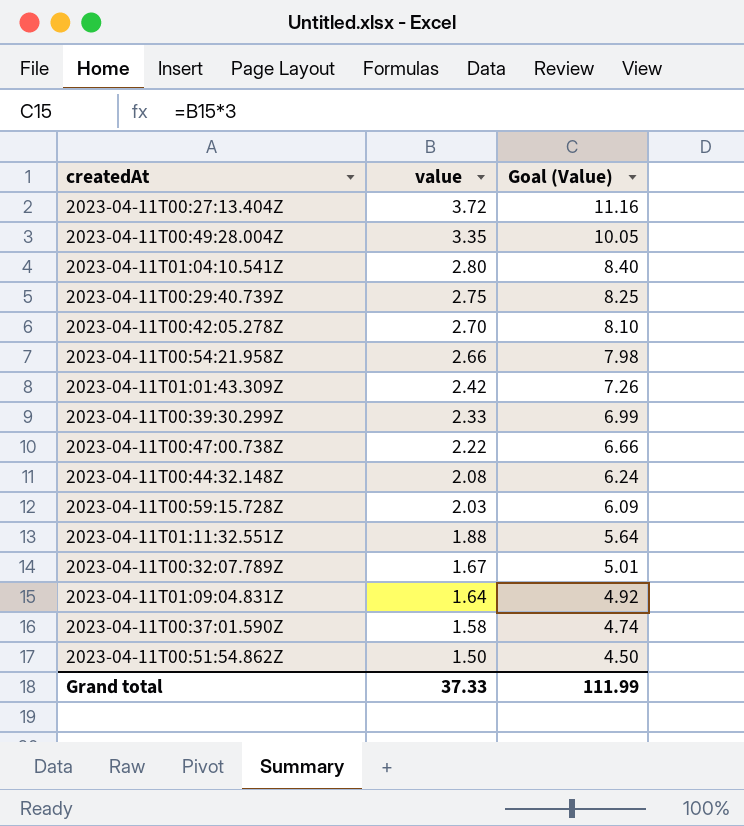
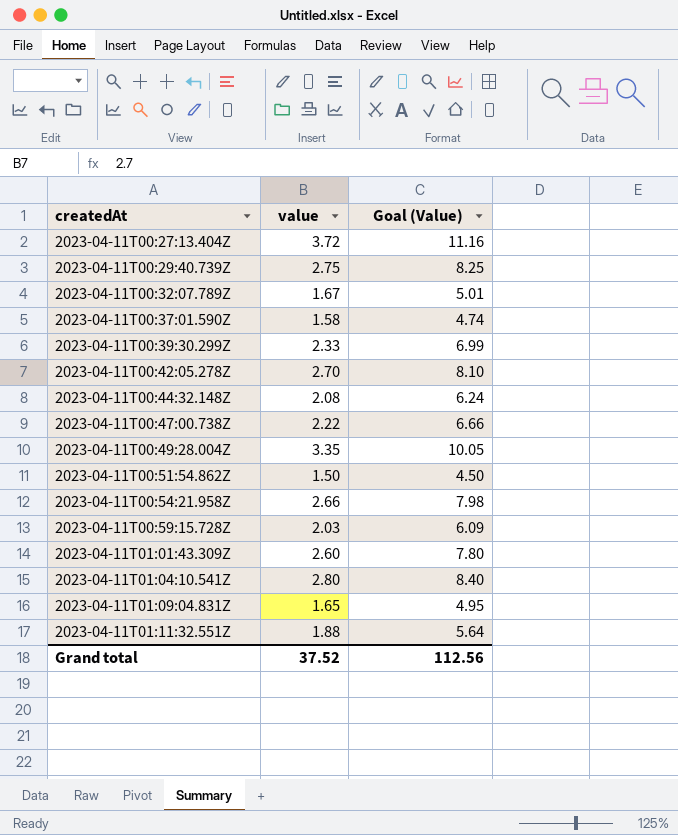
row order: value descending -> createdAt ascending
2023-04-11T01:01:43.309Z | value: 2.42 -> 2.60
2023-04-11T01:01:43.309Z | Goal (Value): 7.26 -> 7.80
2023-04-11T01:09:04.831Z | value: 1.64 -> 1.65
2023-04-11T01:09:04.831Z | Goal (Value): 4.92 -> 4.95
Grand total | value: 37.33 -> 37.52
Grand total | Goal (Value): 111.99 -> 112.56

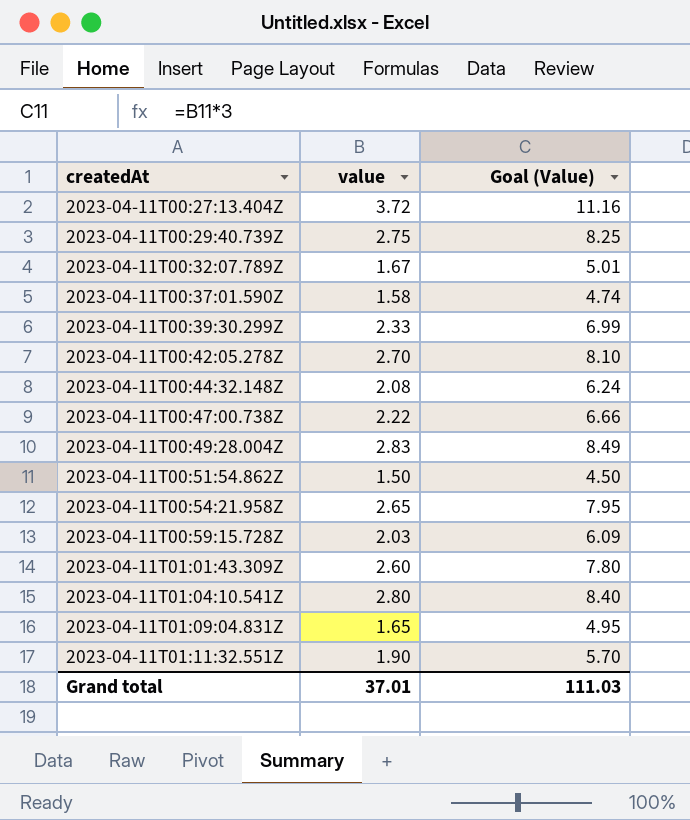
2023-04-11T00:49:28.004Z | value: 3.35 -> 2.83
2023-04-11T00:49:28.004Z | Goal (Value): 10.05 -> 8.49
2023-04-11T00:54:21.958Z | value: 2.66 -> 2.65
2023-04-11T00:54:21.958Z | Goal (Value): 7.98 -> 7.95
2023-04-11T01:11:32.551Z | value: 1.88 -> 1.90
2023-04-11T01:11:32.551Z | Goal (Value): 5.64 -> 5.70
Grand total | value: 37.52 -> 37.01
Grand total | Goal (Value): 112.56 -> 111.03

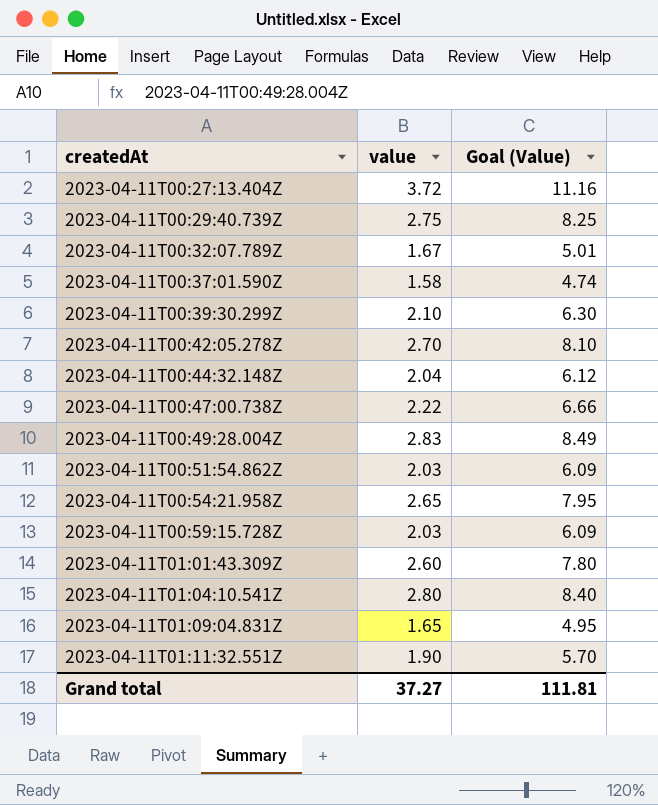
2023-04-11T00:39:30.299Z | value: 2.33 -> 2.10
2023-04-11T00:39:30.299Z | Goal (Value): 6.99 -> 6.30
2023-04-11T00:44:32.148Z | value: 2.08 -> 2.04
2023-04-11T00:44:32.148Z | Goal (Value): 6.24 -> 6.12
2023-04-11T00:51:54.862Z | value: 1.50 -> 2.03
2023-04-11T00:51:54.862Z | Goal (Value): 4.50 -> 6.09
Grand total | value: 37.01 -> 37.27
Grand total | Goal (Value): 111.03 -> 111.81

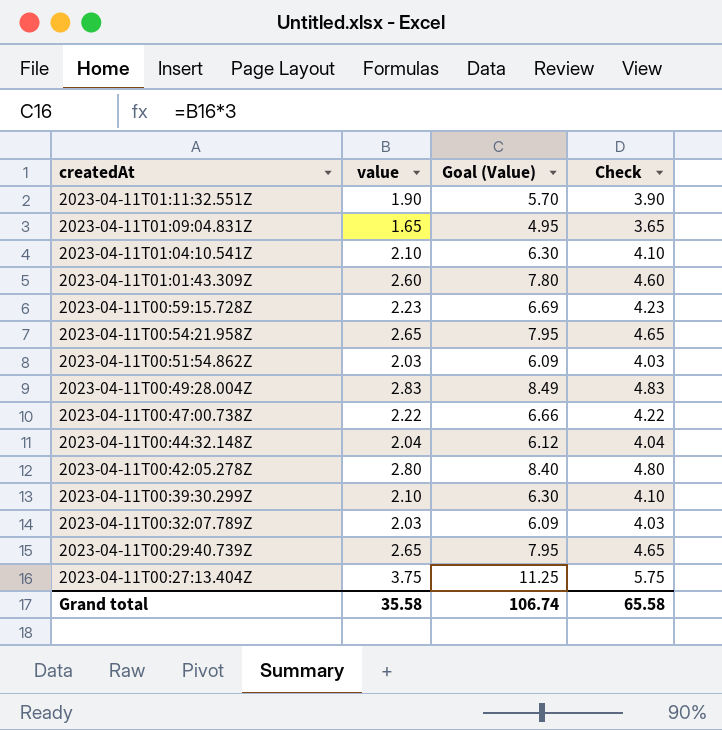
row order: createdAt ascending -> createdAt descending
column Check | formula: none -> [value] + 2
row 2023-04-11T00:37:01.590Z: 1.58 | 4.74 -> none
2023-04-11T01:04:10.541Z | value: 2.80 -> 2.10
2023-04-11T01:04:10.541Z | Goal (Value): 8.40 -> 6.30
2023-04-11T00:59:15.728Z | value: 2.03 -> 2.23
2023-04-11T00:59:15.728Z | Goal (Value): 6.09 -> 6.69
2023-04-11T00:42:05.278Z | value: 2.70 -> 2.80
2023-04-11T00:42:05.278Z | Goal (Value): 8.10 -> 8.40
2023-04-11T00:32:07.789Z | value: 1.67 -> 2.03
2023-04-11T00:32:07.789Z | Goal (Value): 5.01 -> 6.09
2023-04-11T00:29:40.739Z | value: 2.75 -> 2.65
2023-04-11T00:29:40.739Z | Goal (Value): 8.25 -> 7.95
2023-04-11T00:27:13.404Z | value: 3.72 -> 3.75
2023-04-11T00:27:13.404Z | Goal (Value): 11.16 -> 11.25
Grand total | value: 37.27 -> 35.58
Grand total | Goal (Value): 111.81 -> 106.74

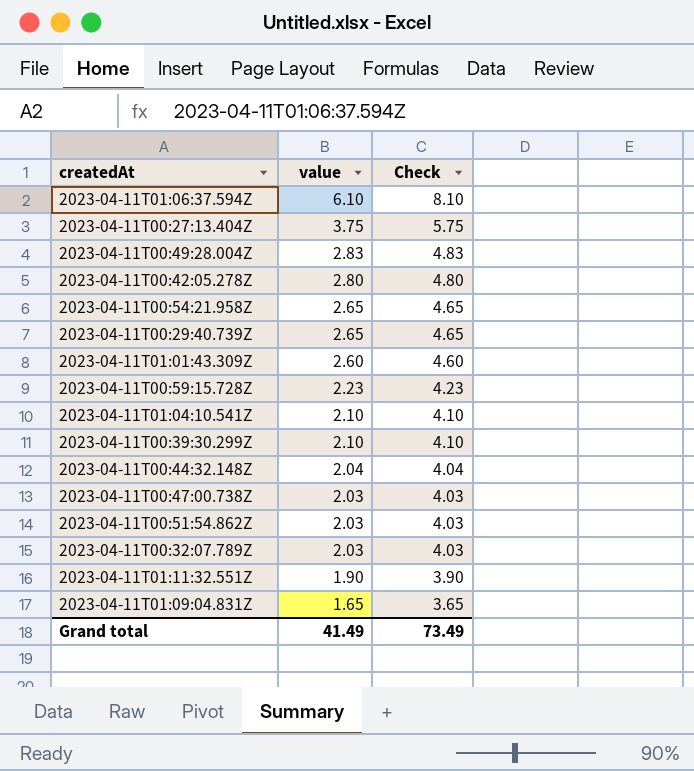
row order: createdAt descending -> value descending
column Goal (Value) | formula: [value] * 3 -> none
row 2023-04-11T01:06:37.594Z: none -> 6.10 | 8.10
2023-04-11T00:47:00.738Z | value: 2.22 -> 2.03
2023-04-11T00:47:00.738Z | Check: 4.22 -> 4.03
Grand total | value: 35.58 -> 41.49
Grand total | Check: 65.58 -> 73.49

